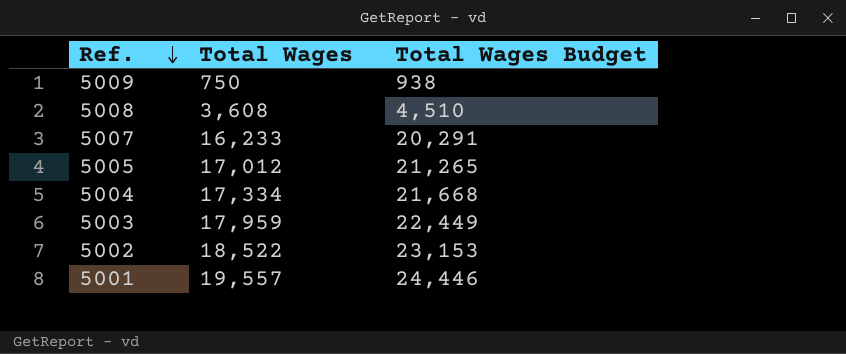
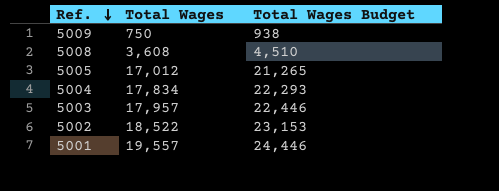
row 5007: 16,233 | 20,291 -> none
5004 | Total Wages: 17,334 -> 17,834
5004 | Total Wages Budget: 21,668 -> 22,293
5003 | Total Wages: 17,959 -> 17,957
5003 | Total Wages Budget: 22,449 -> 22,446

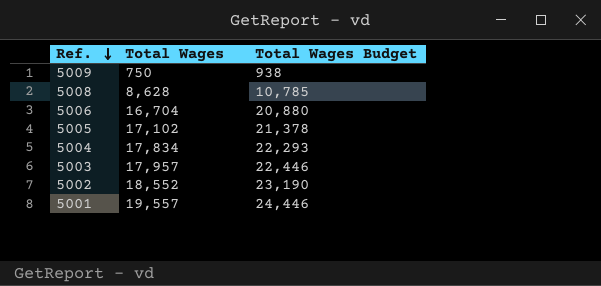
5008 | Total Wages: 3,608 -> 8,628
5008 | Total Wages Budget: 4,510 -> 10,785
row 5006: none -> 16,704 | 20,880
5005 | Total Wages: 17,012 -> 17,102
5005 | Total Wages Budget: 21,265 -> 21,378
5002 | Total Wages: 18,522 -> 18,552
5002 | Total Wages Budget: 23,153 -> 23,190

